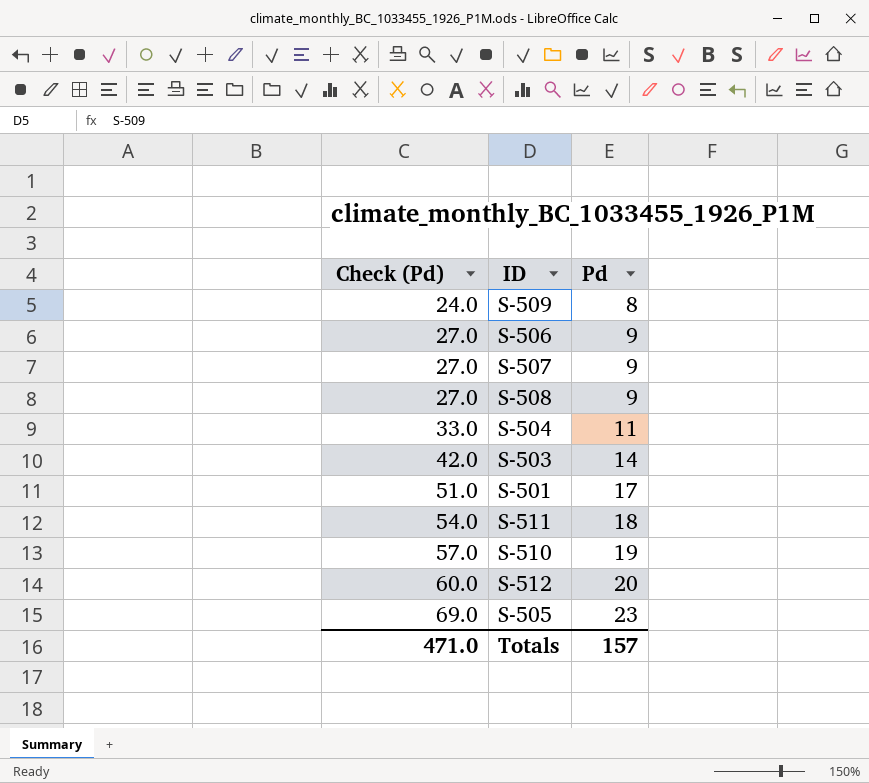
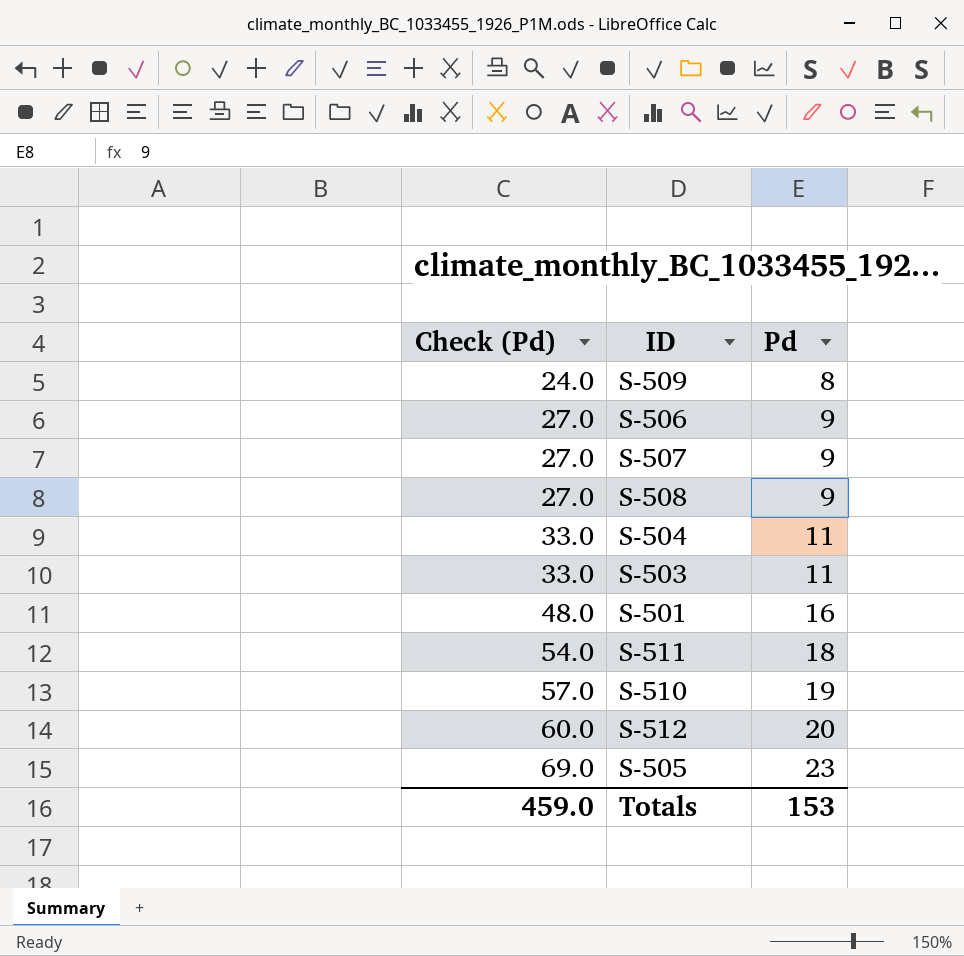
S-503 | Check (Pd): 42.0 -> 33.0
S-503 | Pd: 14 -> 11
S-501 | Check (Pd): 51.0 -> 48.0
S-501 | Pd: 17 -> 16
Totals | Check (Pd): 471.0 -> 459.0
Totals | Pd: 157 -> 153

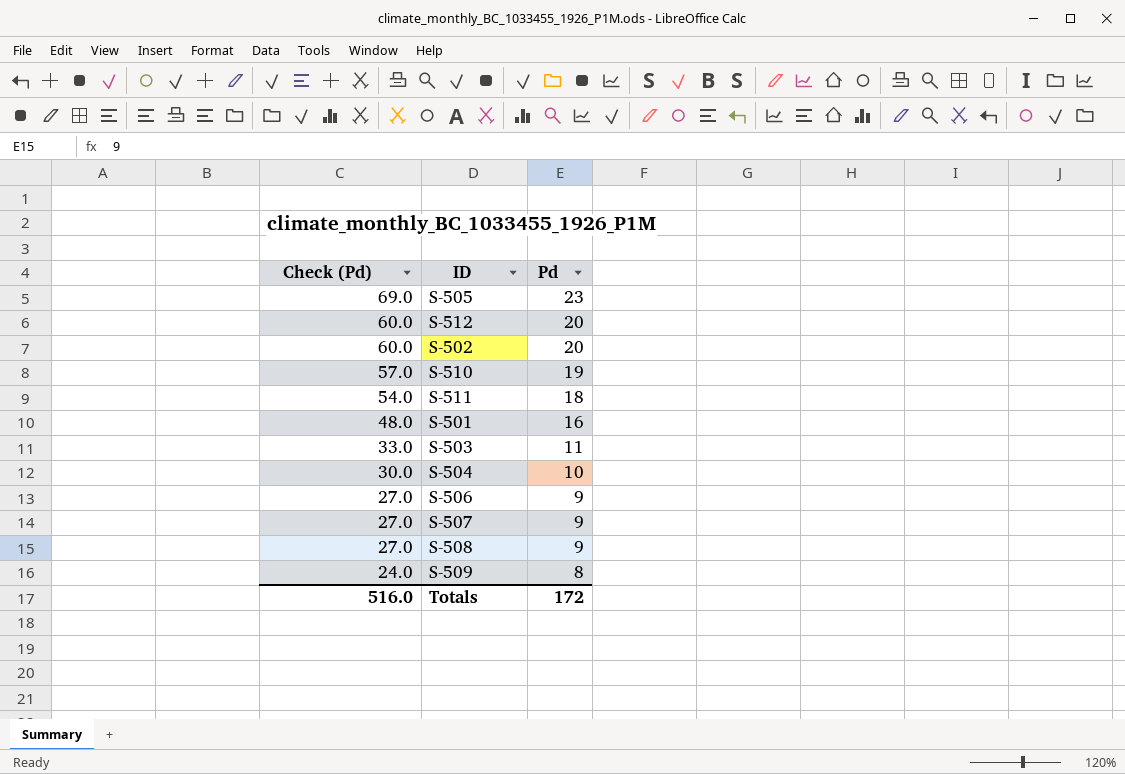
row order: Check (Pd) ascending -> Check (Pd) descending
row S-502: none -> 60.0 | 20
S-504 | Check (Pd): 33.0 -> 30.0
S-504 | Pd: 11 -> 10
Totals | Check (Pd): 459.0 -> 516.0
Totals | Pd: 153 -> 172

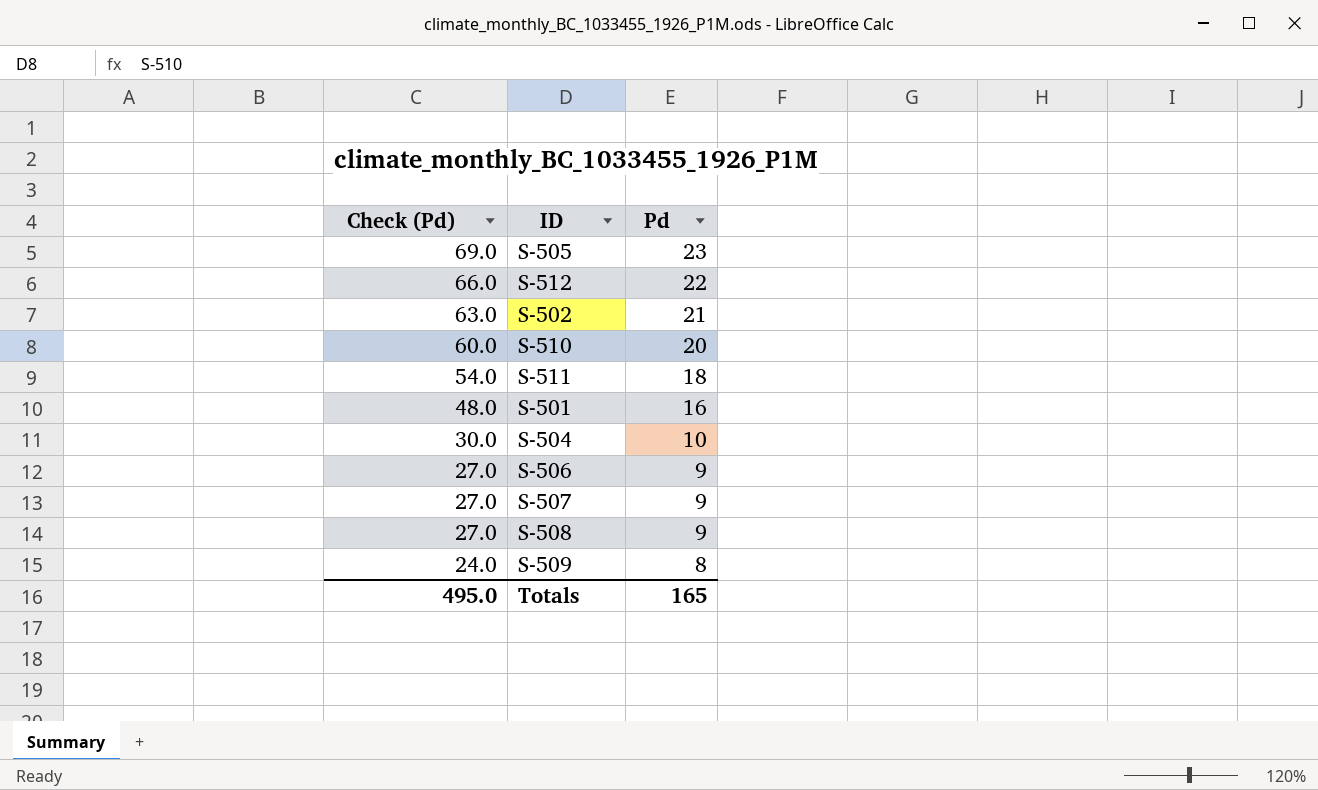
row S-503: 33.0 | 11 -> none
S-512 | Check (Pd): 60.0 -> 66.0
S-512 | Pd: 20 -> 22
S-502 | Check (Pd): 60.0 -> 63.0
S-502 | Pd: 20 -> 21
S-510 | Check (Pd): 57.0 -> 60.0
S-510 | Pd: 19 -> 20
Totals | Check (Pd): 516.0 -> 495.0
Totals | Pd: 172 -> 165

